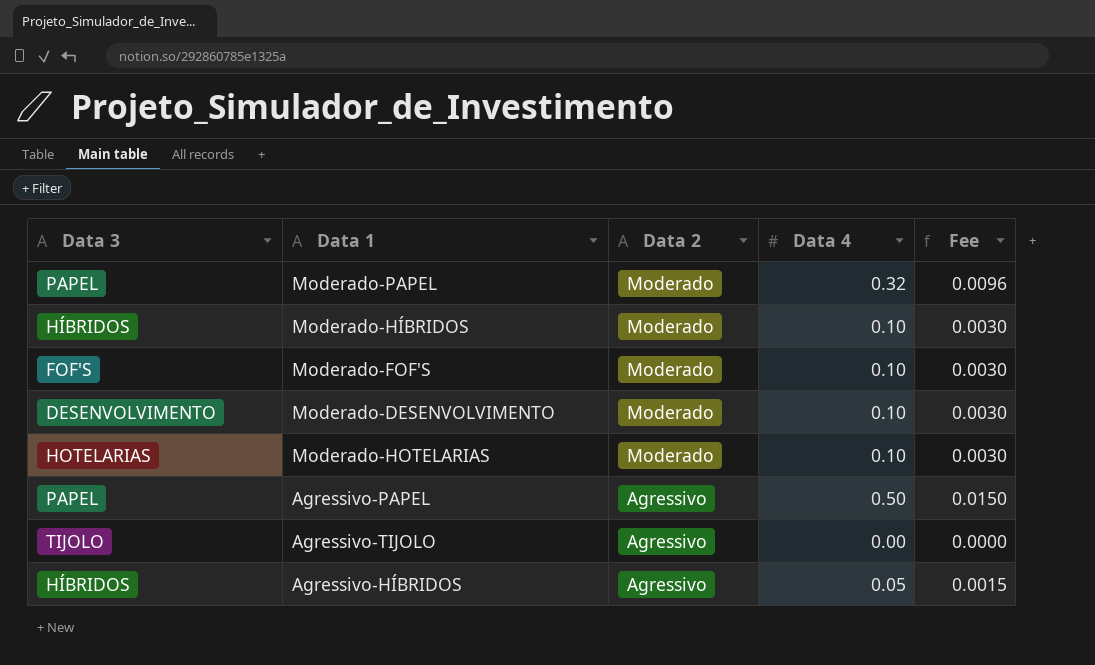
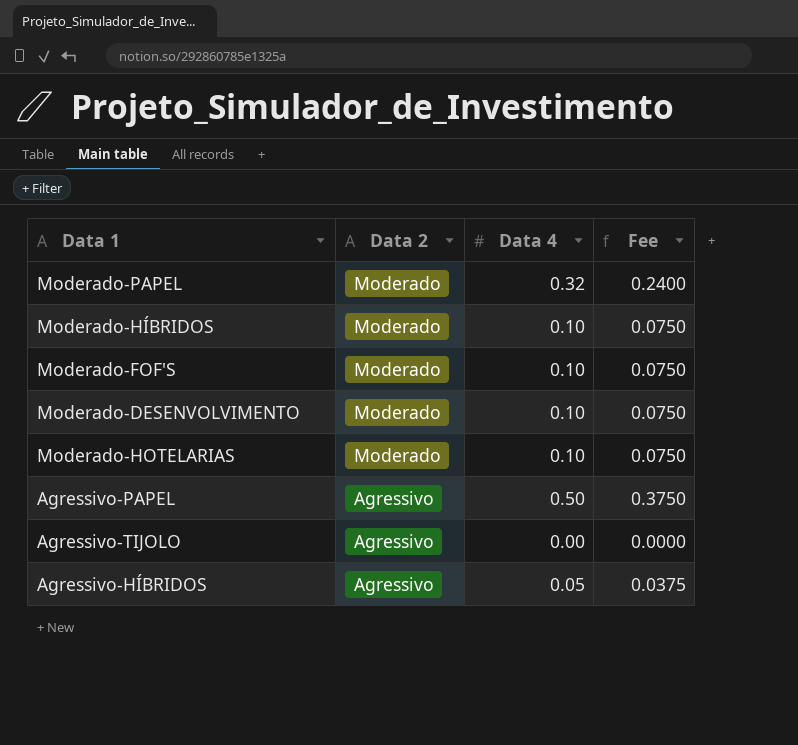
column Data 3 | position: 1 -> none
column Fee | formula: [Data 4] * 0.03 -> [Data 4] * 0.75

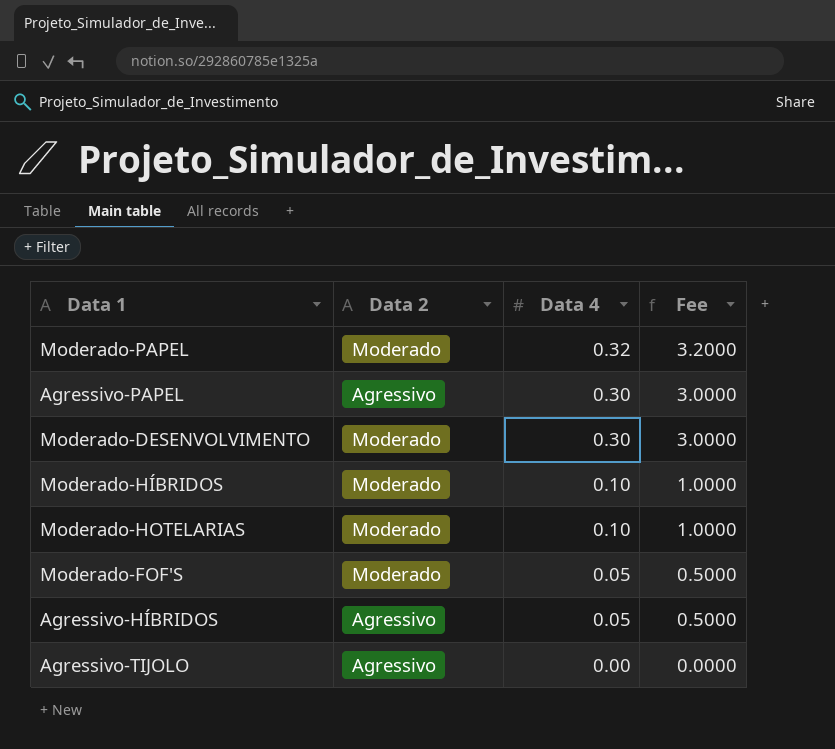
row order: Data 2 descending -> Data 4 descending
column Fee | formula: [Data 4] * 0.75 -> [Data 4] * 10
Agressivo-PAPEL | Data 4: 0.50 -> 0.30
Moderado-DESENVOLVIMENTO | Data 4: 0.10 -> 0.30
Moderado-FOF'S | Data 4: 0.10 -> 0.05

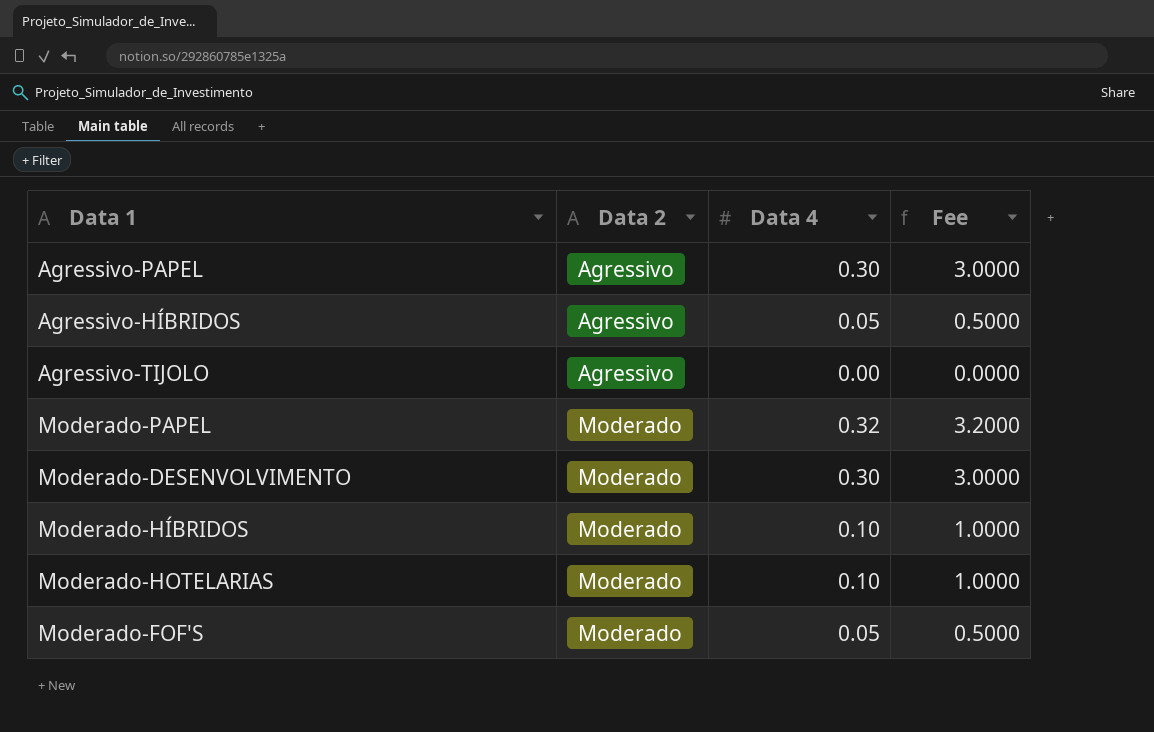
row order: Data 4 descending -> Data 2 ascending

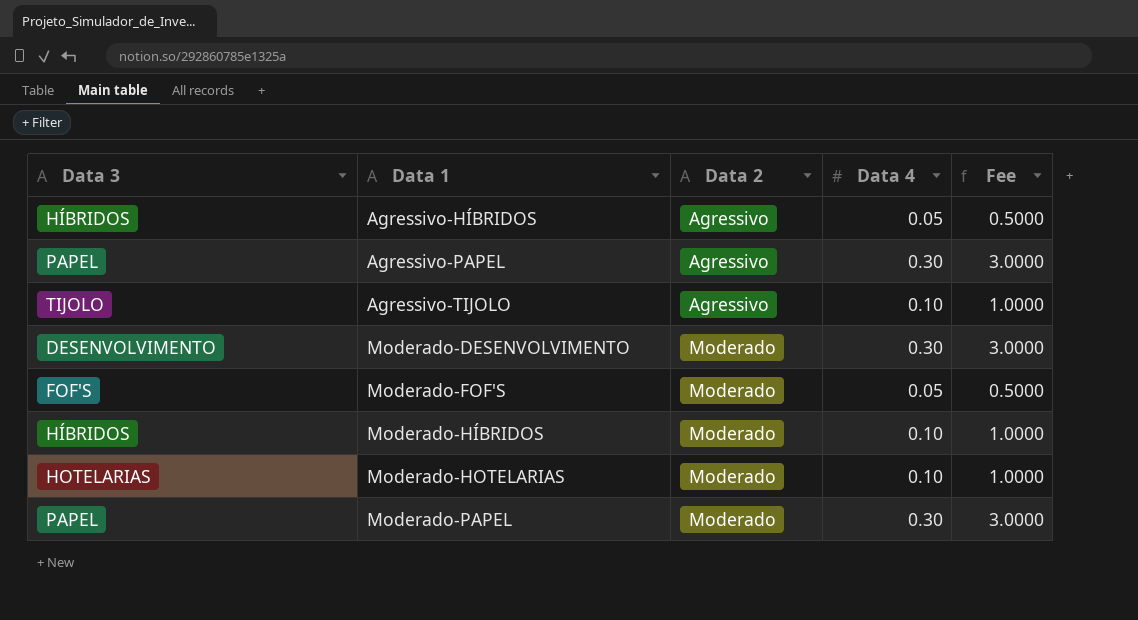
row order: Data 2 ascending -> Data 1 ascending
column Data 3 | position: none -> 1
Agressivo-TIJOLO | Data 4: 0.00 -> 0.10
Agressivo-TIJOLO | Fee: 0.0000 -> 1.0000
Moderado-PAPEL | Data 4: 0.32 -> 0.30
Moderado-PAPEL | Fee: 3.2000 -> 3.0000

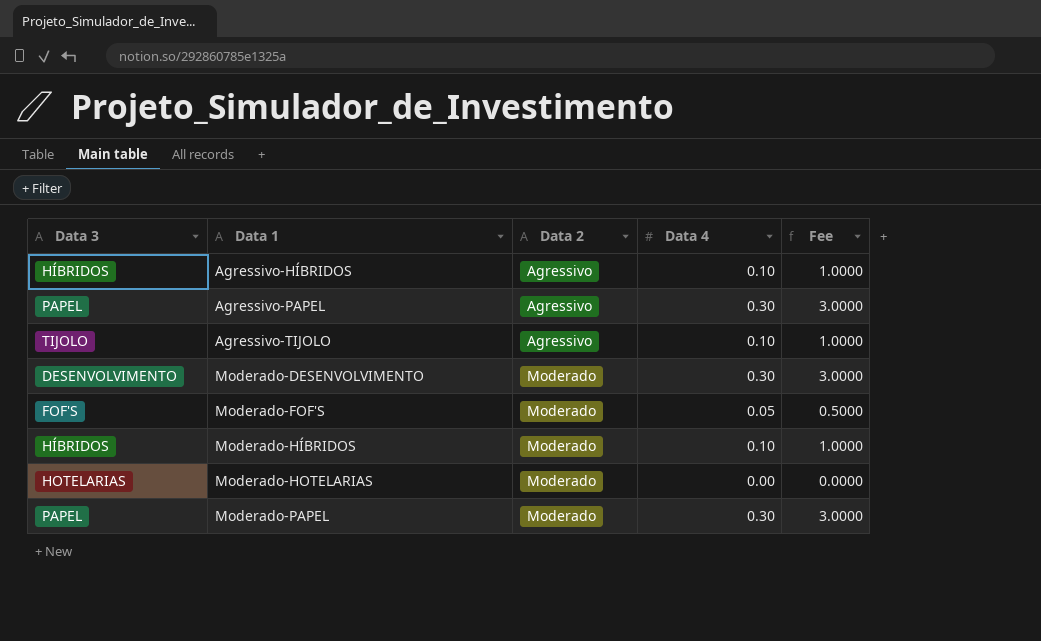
Agressivo-HÍBRIDOS | Data 4: 0.05 -> 0.10
Agressivo-HÍBRIDOS | Fee: 0.5000 -> 1.0000
Moderado-HOTELARIAS | Data 4: 0.10 -> 0.00
Moderado-HOTELARIAS | Fee: 1.0000 -> 0.0000

